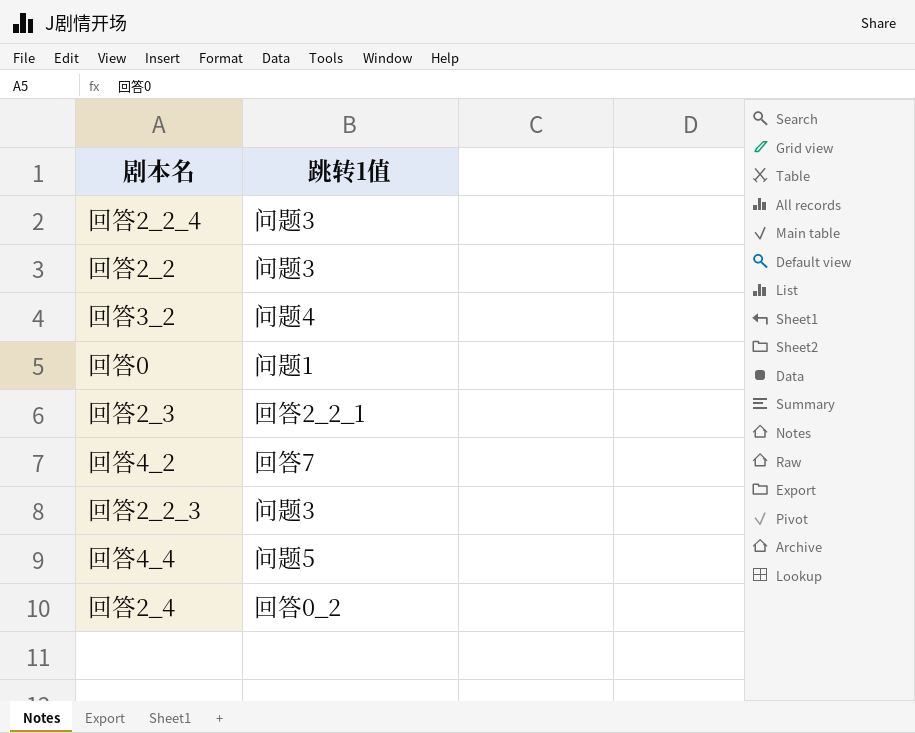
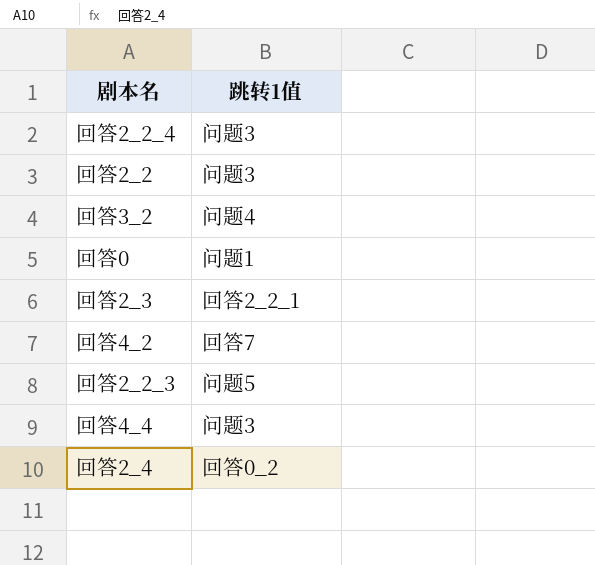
回答2_2_3 | 跳转1值: 问题3 -> 问题5
回答4_4 | 跳转1值: 问题5 -> 问题3

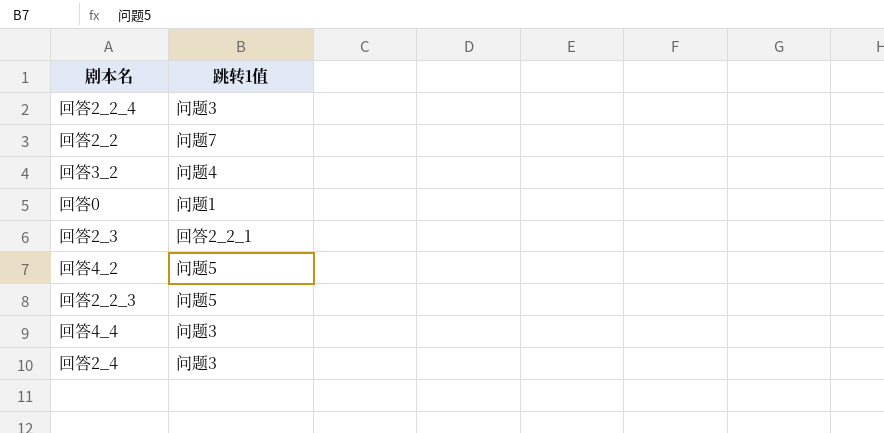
回答2_2 | 跳转1值: 问题3 -> 问题7
回答4_2 | 跳转1值: 回答7 -> 问题5
回答2_4 | 跳转1值: 回答0_2 -> 问题3

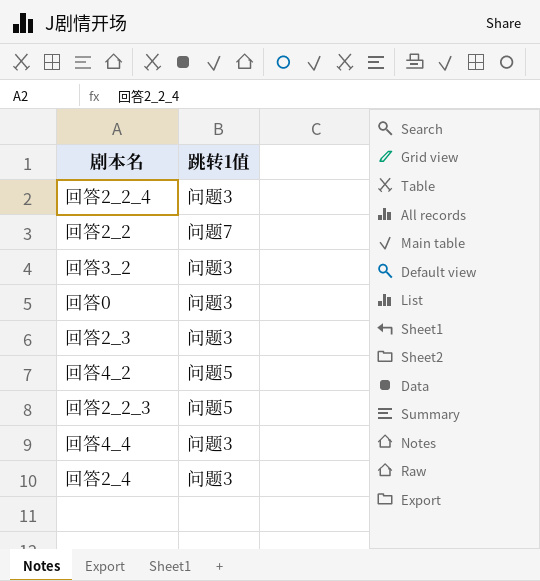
回答3_2 | 跳转1值: 问题4 -> 问题3
回答0 | 跳转1值: 问题1 -> 问题3
回答2_3 | 跳转1值: 回答2_2_1 -> 问题3

